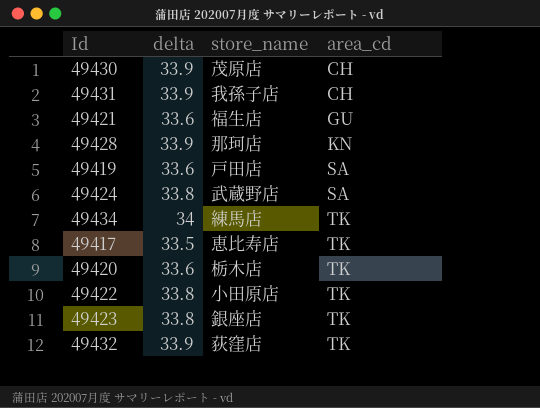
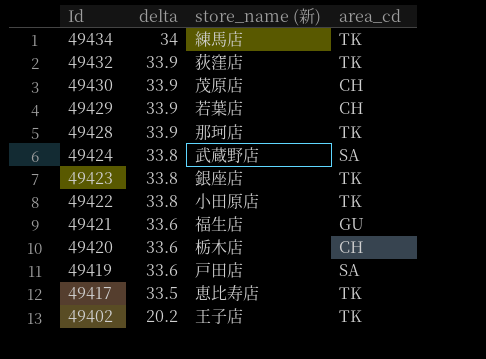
row order: area_cd ascending -> Id descending
column name: store_name -> store_name (新)
row 49431: 33.9 | 我孫子店 | CH -> none
row 49429: none -> 33.9 | 若葉店 | CH
49428 | area_cd: KN -> TK
49420 | area_cd: TK -> CH
row 49402: none -> 20.2 | 王子店 | TK

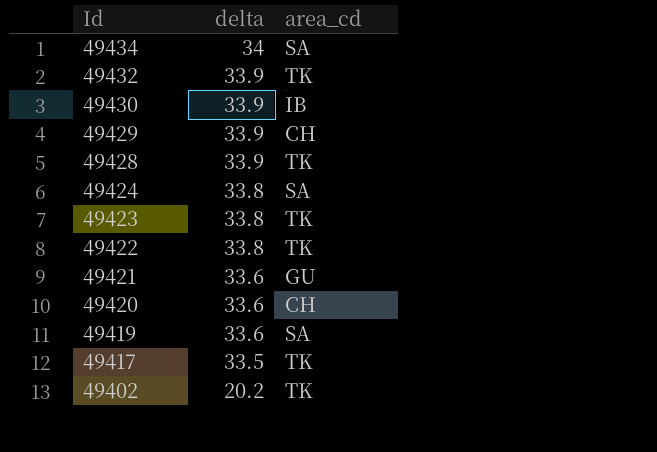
column store_name (新) | position: 3 -> none
49434 | area_cd: TK -> SA
49430 | area_cd: CH -> IB

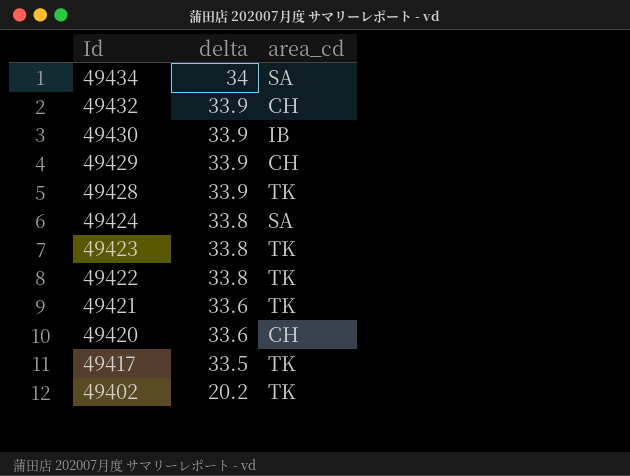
row 49419: 33.6 | SA -> none
49432 | area_cd: TK -> CH
49421 | area_cd: GU -> TK

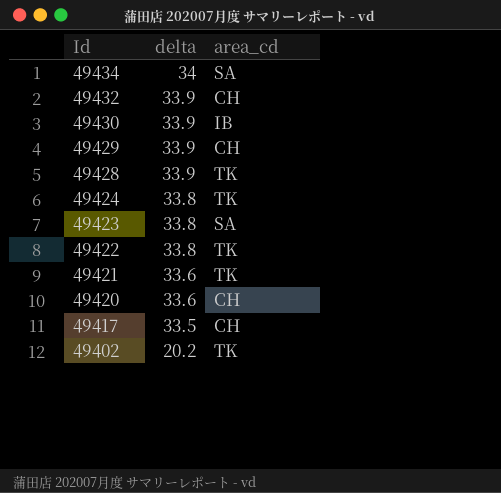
49424 | area_cd: SA -> TK
49423 | area_cd: TK -> SA
49417 | area_cd: TK -> CH

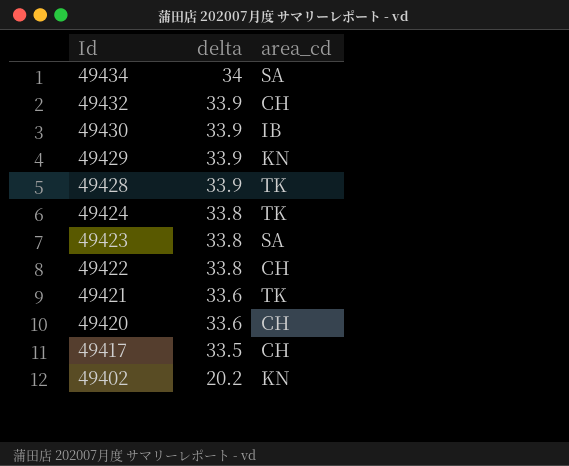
49429 | area_cd: CH -> KN
49422 | area_cd: TK -> CH
49402 | area_cd: TK -> KN

